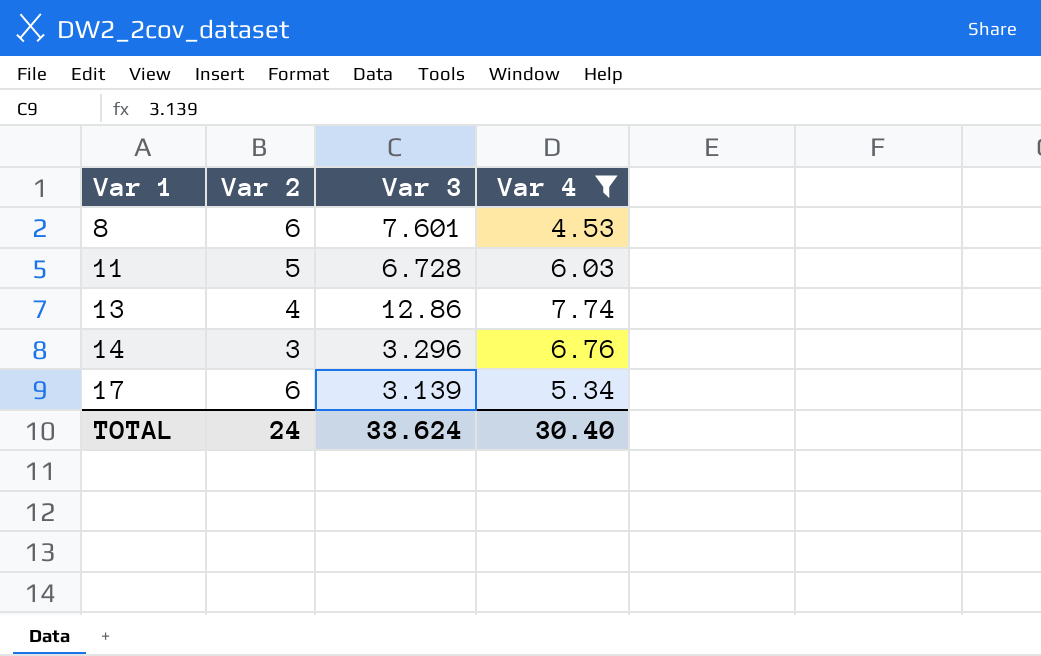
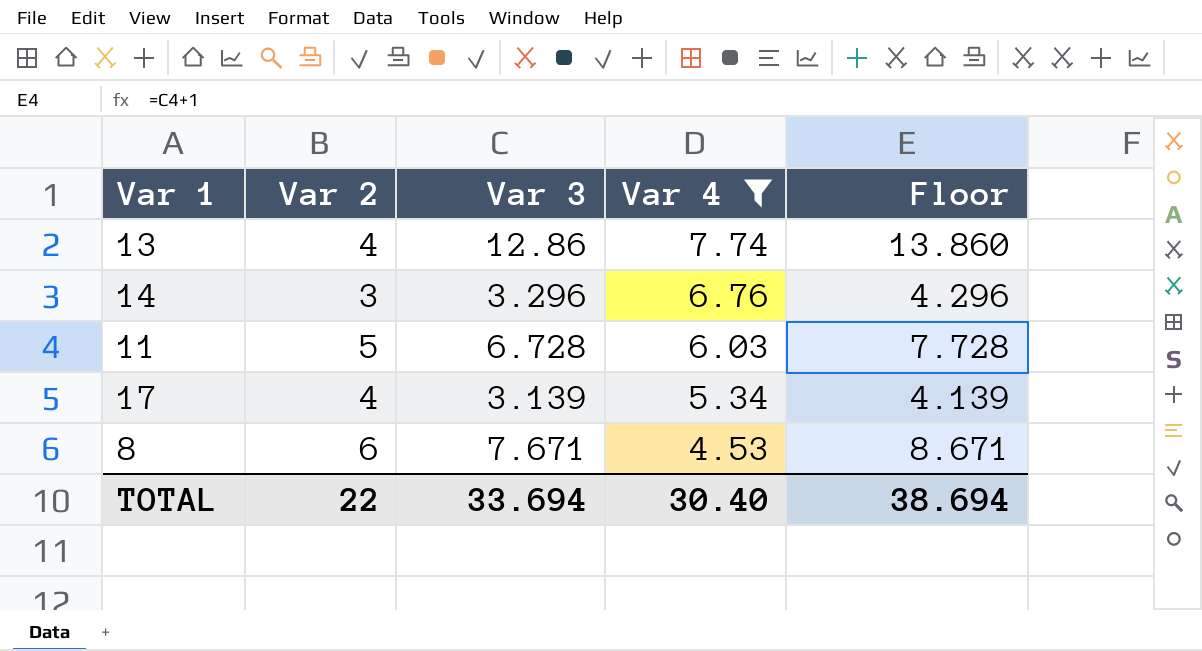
row order: Var 1 ascending -> Var 4 descending
column Floor | formula: none -> [Var 3] + 1
17 | Var 2: 6 -> 4
8 | Var 3: 7.601 -> 7.671
TOTAL | Var 2: 24 -> 22
TOTAL | Var 3: 33.624 -> 33.694

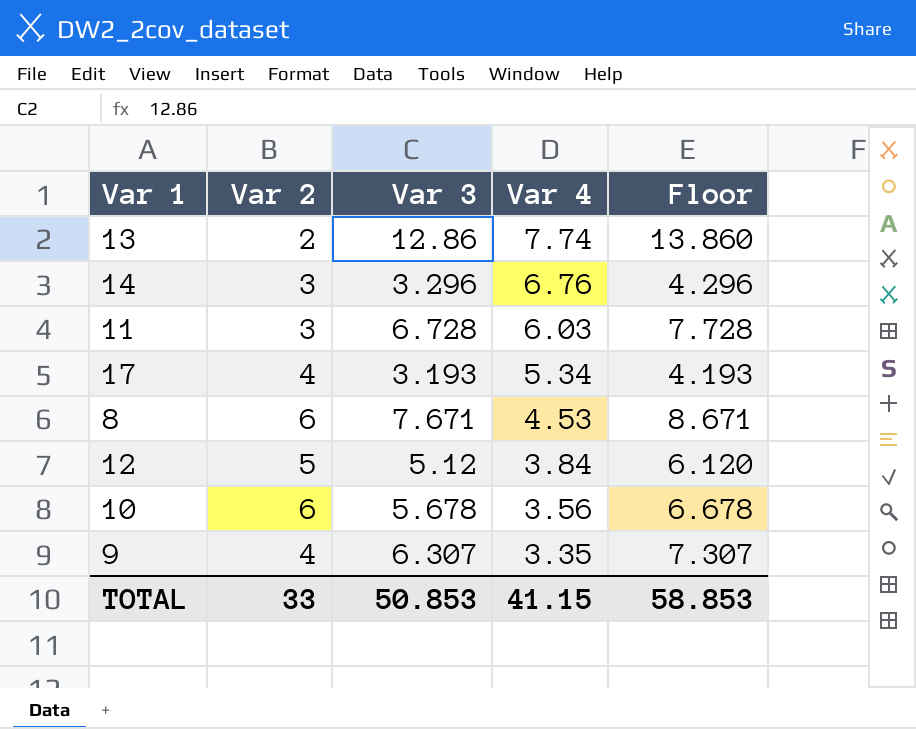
filter: Var 4 >= 4.53 -> none
13 | Var 2: 4 -> 2
11 | Var 2: 5 -> 3
17 | Var 3: 3.139 -> 3.193
17 | Floor: 4.139 -> 4.193
TOTAL | Var 2: 22 -> 33
TOTAL | Var 3: 33.694 -> 50.853
TOTAL | Var 4: 30.40 -> 41.15
TOTAL | Floor: 38.694 -> 58.853

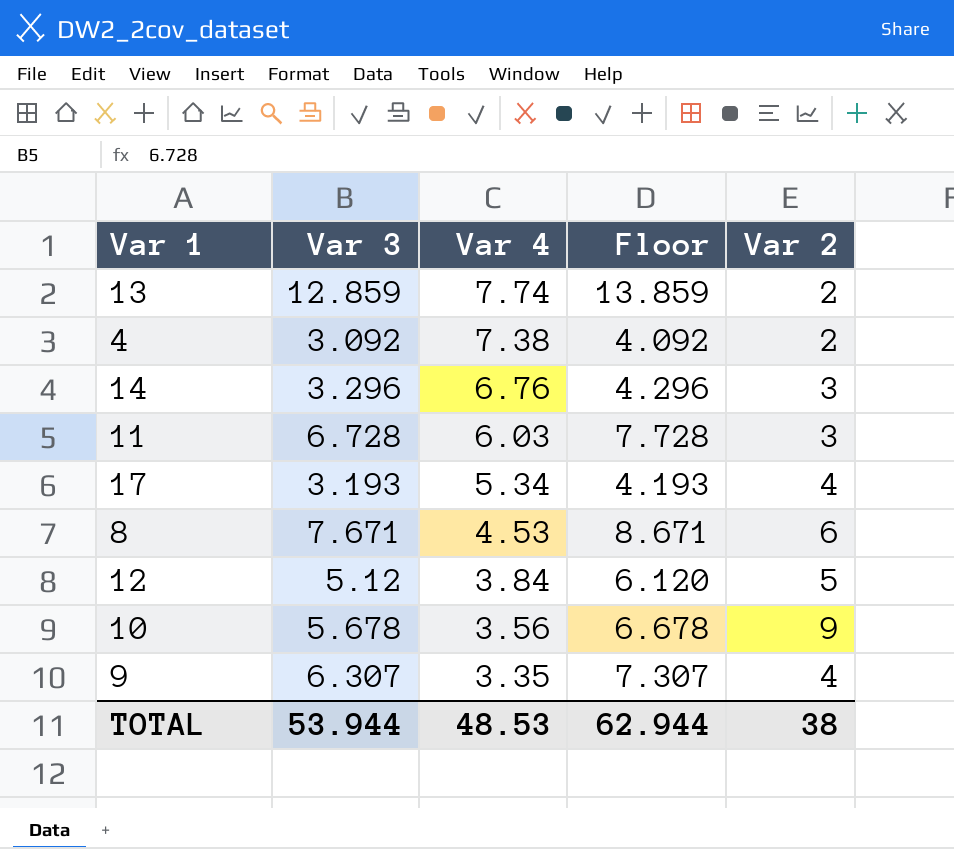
column Var 2 | position: 2 -> 5
13 | Var 3: 12.86 -> 12.859
13 | Floor: 13.860 -> 13.859
row 4: none -> 3.092 | 7.38 | 4.092 | 2
10 | Var 2: 6 -> 9
TOTAL | Var 3: 50.853 -> 53.944
TOTAL | Var 4: 41.15 -> 48.53
TOTAL | Floor: 58.853 -> 62.944
TOTAL | Var 2: 33 -> 38

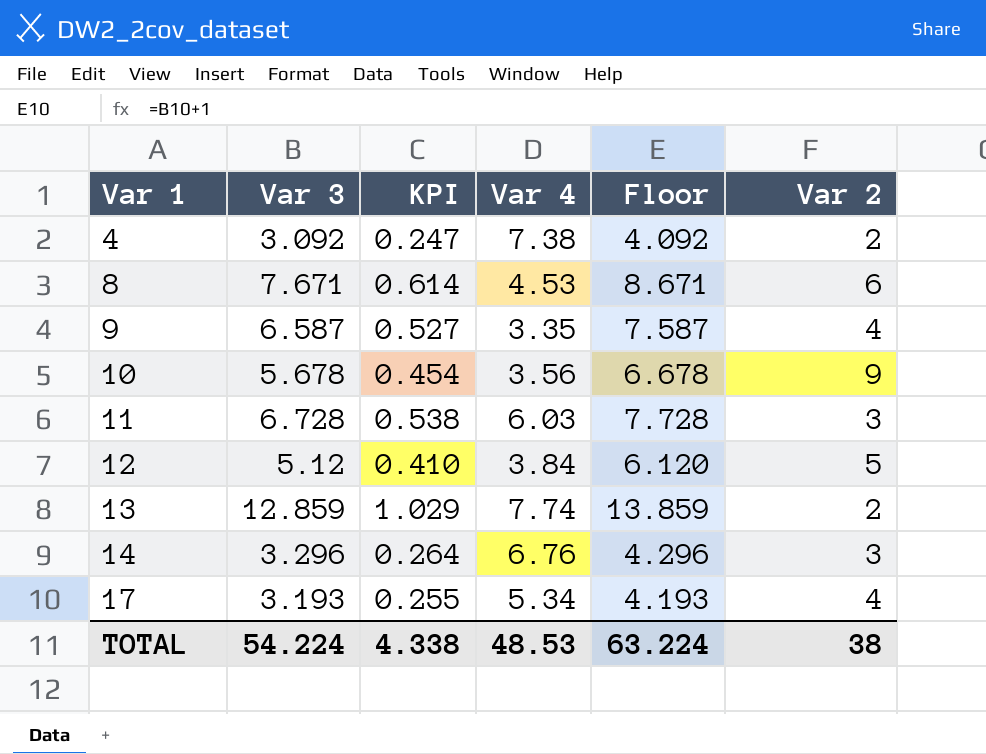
row order: Var 4 descending -> Var 1 ascending
column KPI | formula: none -> [Var 3] * 0.08
9 | Var 3: 6.307 -> 6.587
9 | Floor: 7.307 -> 7.587
TOTAL | Var 3: 53.944 -> 54.224
TOTAL | Floor: 62.944 -> 63.224

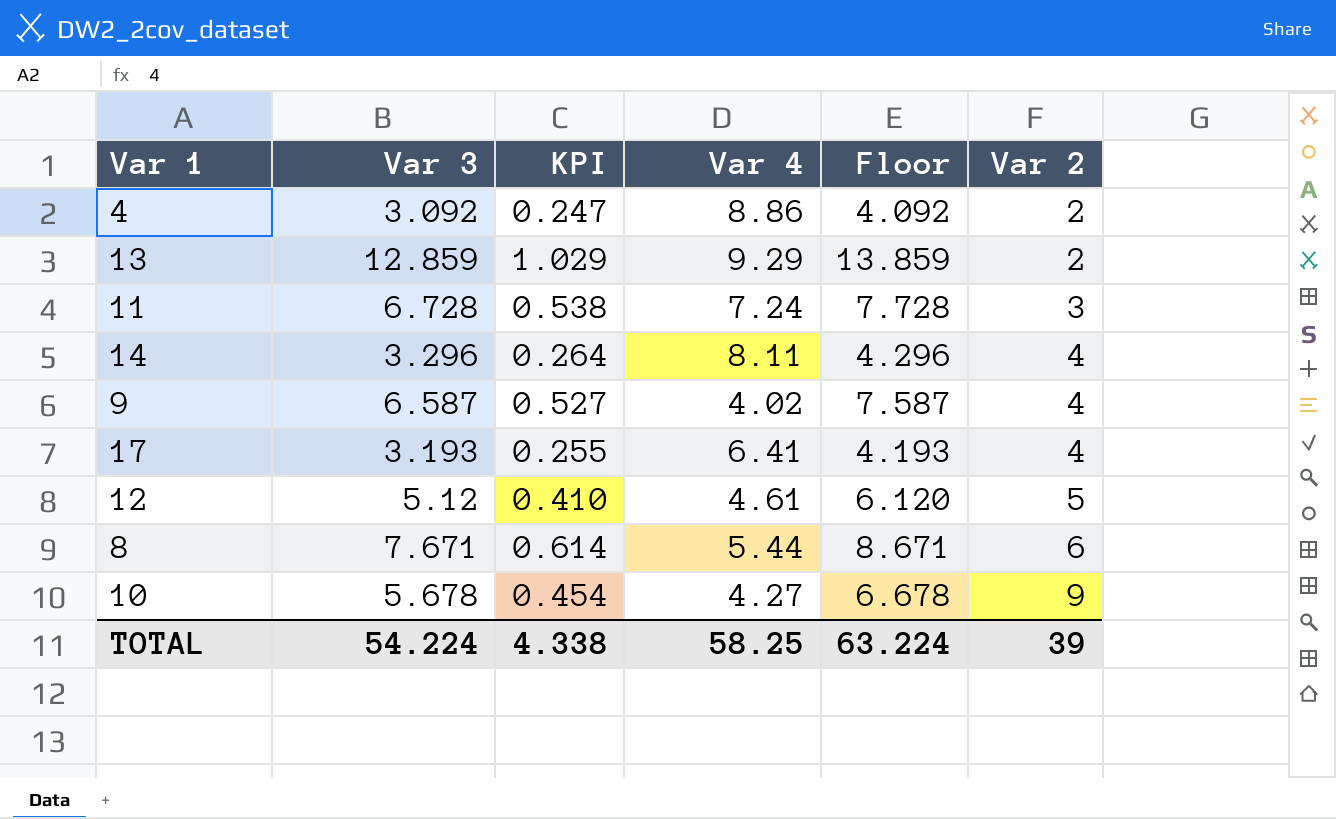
row order: Var 1 ascending -> Var 2 ascending
4 | Var 4: 7.38 -> 8.86
13 | Var 4: 7.74 -> 9.29
11 | Var 4: 6.03 -> 7.24
14 | Var 4: 6.76 -> 8.11
14 | Var 2: 3 -> 4
9 | Var 4: 3.35 -> 4.02
17 | Var 4: 5.34 -> 6.41
12 | Var 4: 3.84 -> 4.61
8 | Var 4: 4.53 -> 5.44
10 | Var 4: 3.56 -> 4.27
TOTAL | Var 4: 48.53 -> 58.25
TOTAL | Var 2: 38 -> 39

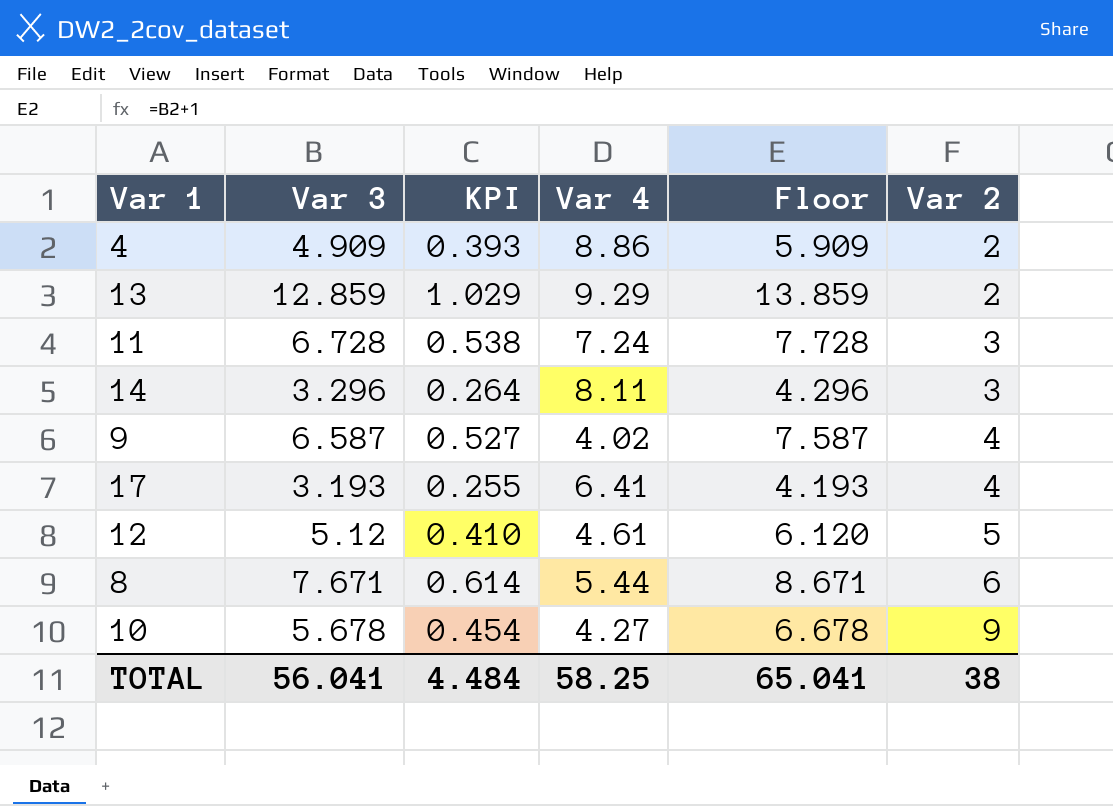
4 | Var 3: 3.092 -> 4.909
4 | KPI: 0.247 -> 0.393
4 | Floor: 4.092 -> 5.909
14 | Var 2: 4 -> 3
TOTAL | Var 3: 54.224 -> 56.041
TOTAL | KPI: 4.338 -> 4.484
TOTAL | Floor: 63.224 -> 65.041
TOTAL | Var 2: 39 -> 38

